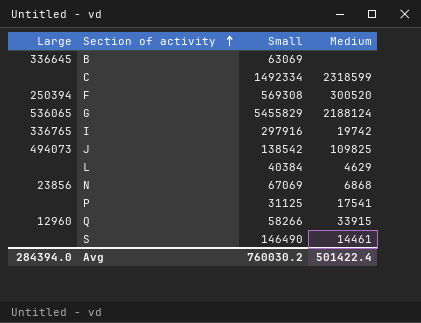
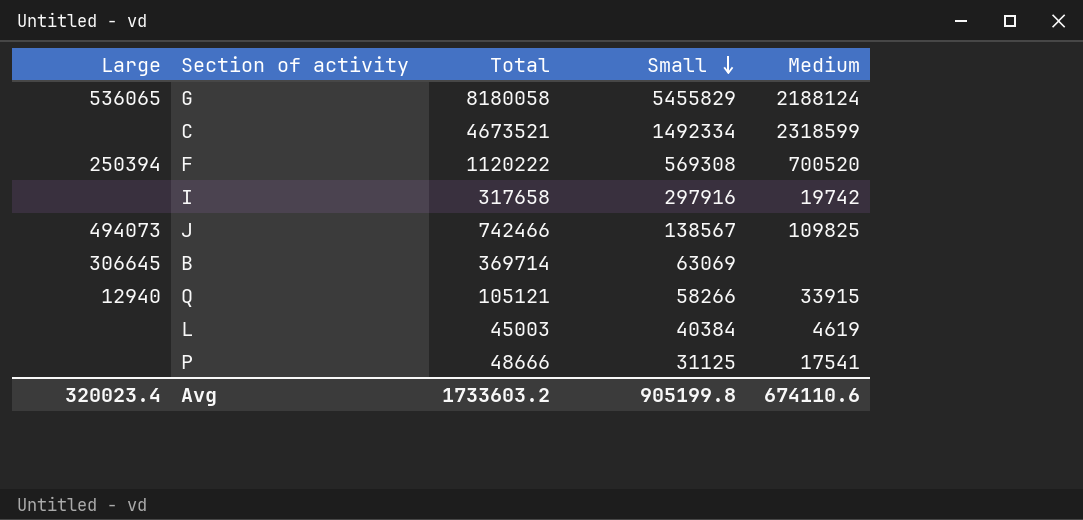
row order: Section of activity ascending -> Small descending
column Total | position: none -> 3
row N: 23856 | 67069 | 6868 -> none
row S: none | 146490 | 14461 -> none
F | Medium: 300520 -> 700520
I | Large: 336765 -> none
J | Small: 138542 -> 138567
B | Large: 336645 -> 306645
Q | Large: 12960 -> 12940
L | Medium: 4629 -> 4619
Avg | Large: 284394.0 -> 320023.4
Avg | Small: 760030.2 -> 905199.8
Avg | Medium: 501422.4 -> 674110.6

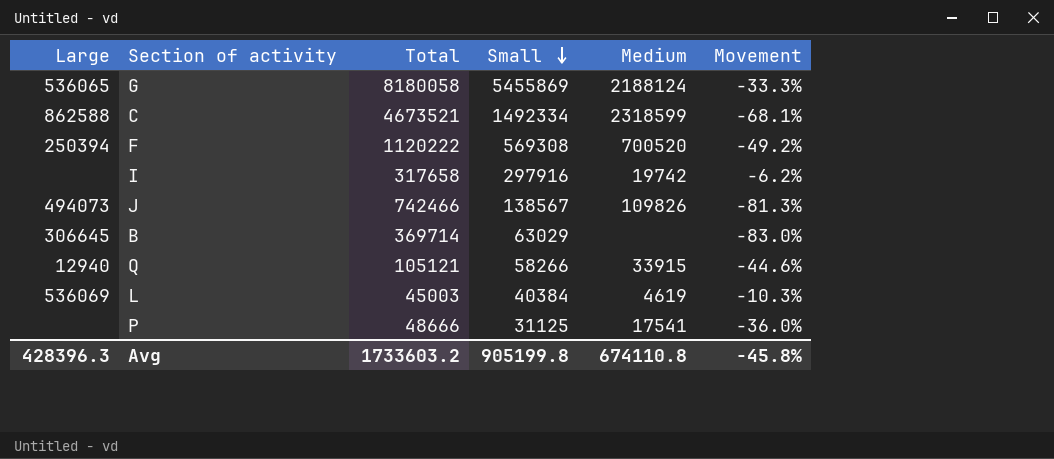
column Movement | formula: none -> ([Small] - [Total]) / [Total]
G | Small: 5455829 -> 5455869
C | Large: none -> 862588
J | Medium: 109825 -> 109826
B | Small: 63069 -> 63029
L | Large: none -> 536069
Avg | Large: 320023.4 -> 428396.3
Avg | Medium: 674110.6 -> 674110.8

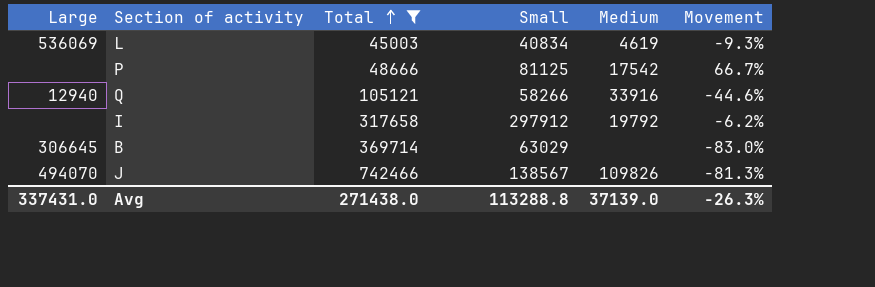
filter: none -> Total <= 742466
row order: Small descending -> Total ascending
L | Small: 40384 -> 40834
L | Movement: -10.3% -> -9.3%
P | Small: 31125 -> 81125
P | Medium: 17541 -> 17542
P | Movement: -36.0% -> 66.7%
Q | Medium: 33915 -> 33916
I | Small: 297916 -> 297912
I | Medium: 19742 -> 19792
J | Large: 494073 -> 494070
Avg | Large: 428396.3 -> 337431.0
Avg | Total: 1733603.2 -> 271438.0
Avg | Small: 905199.8 -> 113288.8
Avg | Medium: 674110.8 -> 37139.0
Avg | Movement: -45.8% -> -26.3%

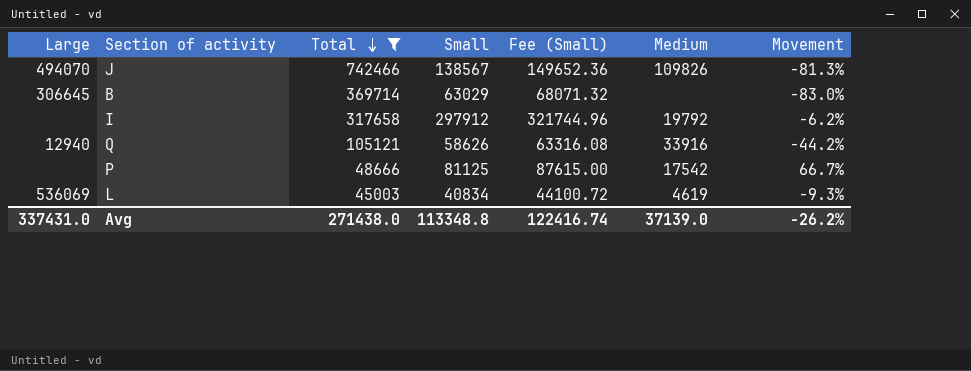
row order: Total ascending -> Total descending
column Fee (Small) | formula: none -> [Small] * 1.08
Q | Small: 58266 -> 58626
Q | Movement: -44.6% -> -44.2%
Avg | Small: 113288.8 -> 113348.8
Avg | Movement: -26.3% -> -26.2%

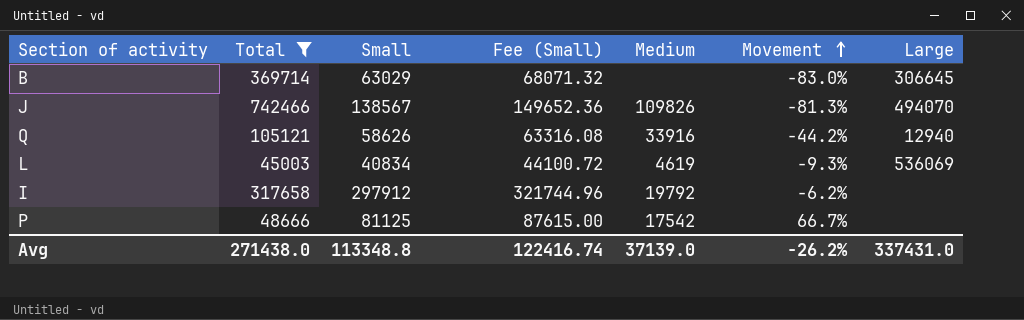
row order: Total descending -> Movement ascending
column Large | position: 1 -> 7

